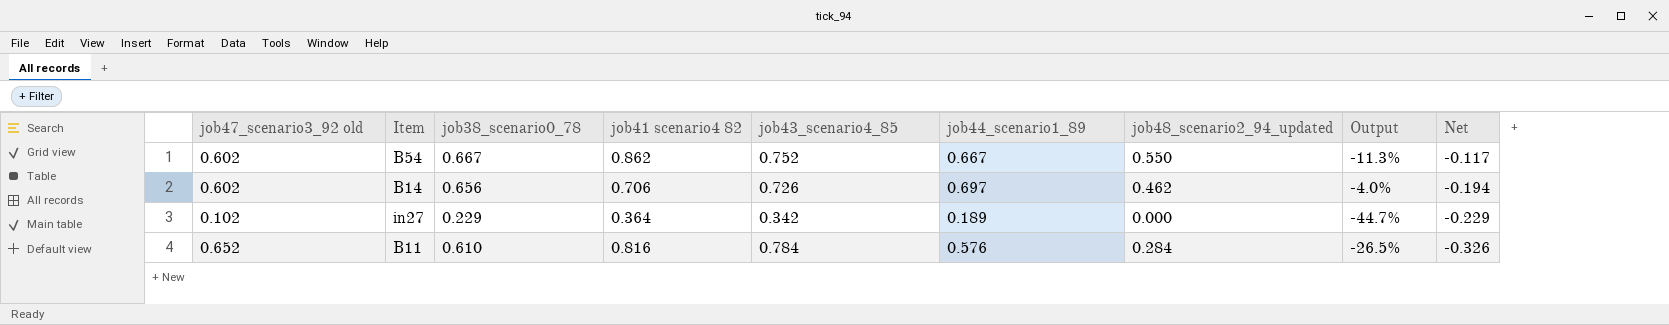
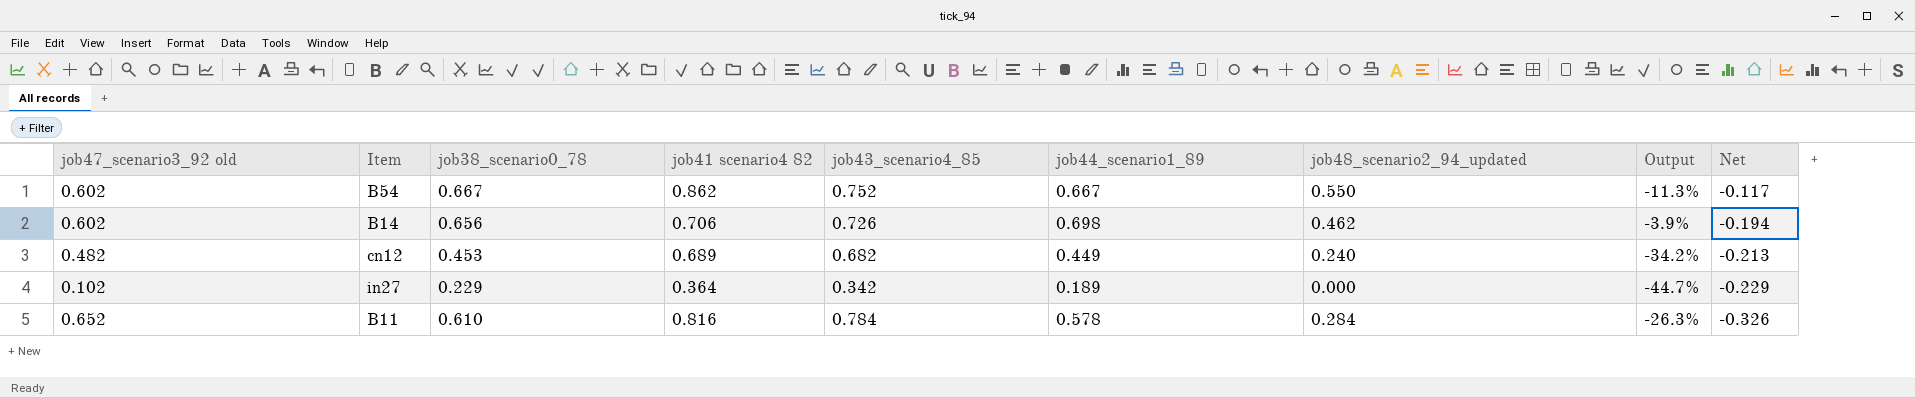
B14 | job44_scenario1_89: 0.697 -> 0.698
B14 | Output: -4.0% -> -3.9%
row cn12: none -> 0.482 | 0.453 | 0.689 | 0.682 | 0.449 | 0.240 | -34.2% | -0.213
B11 | job44_scenario1_89: 0.576 -> 0.578
B11 | Output: -26.5% -> -26.3%

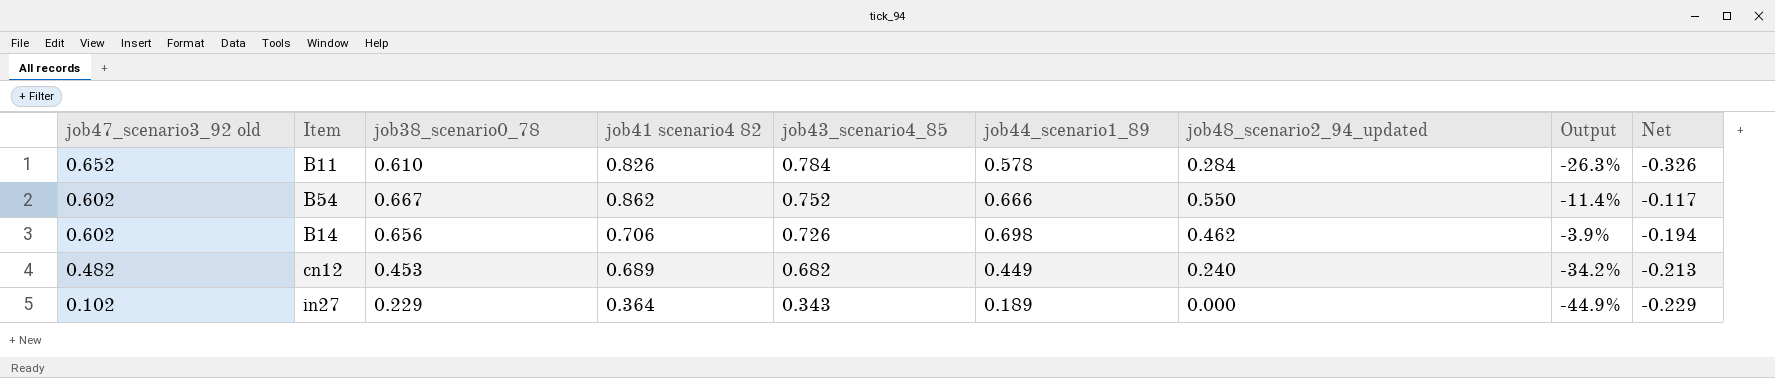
row order: Net descending -> job47_scenario3_92 old descending
B11 | job41 scenario4 82: 0.816 -> 0.826
B54 | job44_scenario1_89: 0.667 -> 0.666
B54 | Output: -11.3% -> -11.4%
in27 | job43_scenario4_85: 0.342 -> 0.343
in27 | Output: -44.7% -> -44.9%

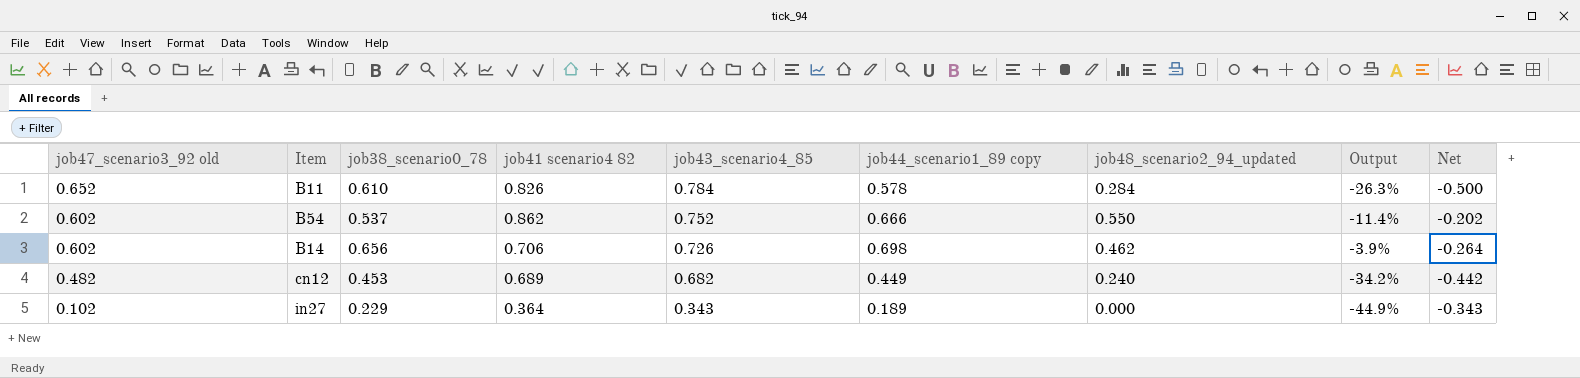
column name: job44_scenario1_89 -> job44_scenario1_89 copy
column Net | formula: [job48_scenario2_94_updated] - [job38_scenario0_78] -> [job48_scenario2_94_updated] - [job43_scenario4_85]
B54 | job38_scenario0_78: 0.667 -> 0.537

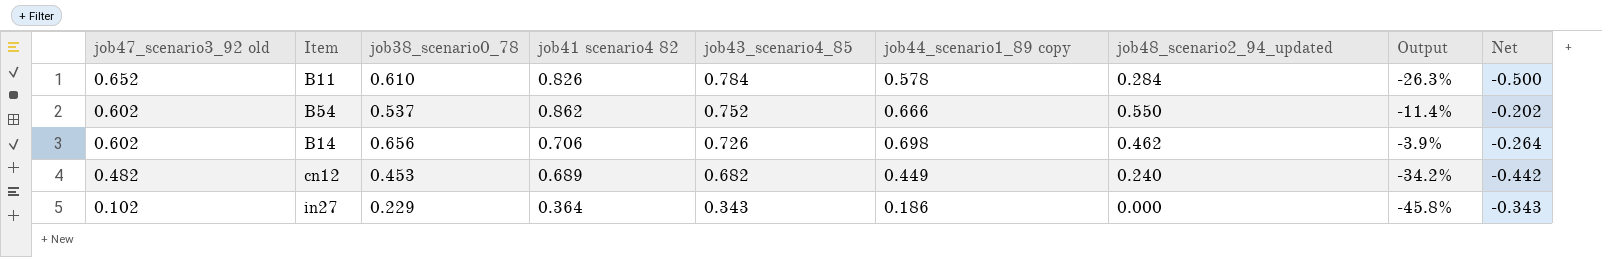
in27 | job44_scenario1_89 copy: 0.189 -> 0.186
in27 | Output: -44.9% -> -45.8%

